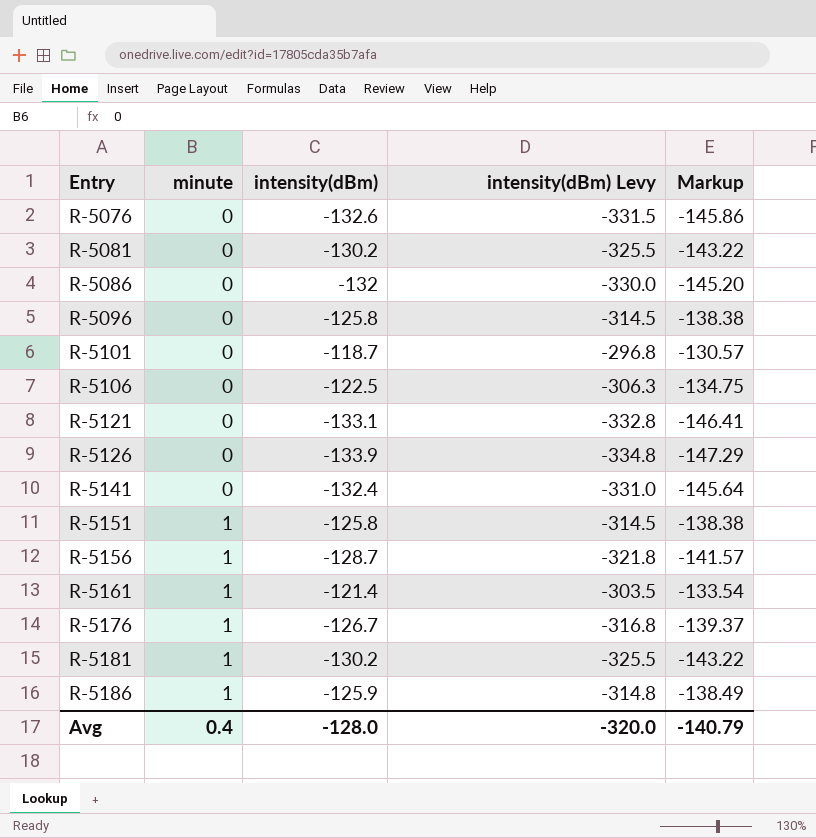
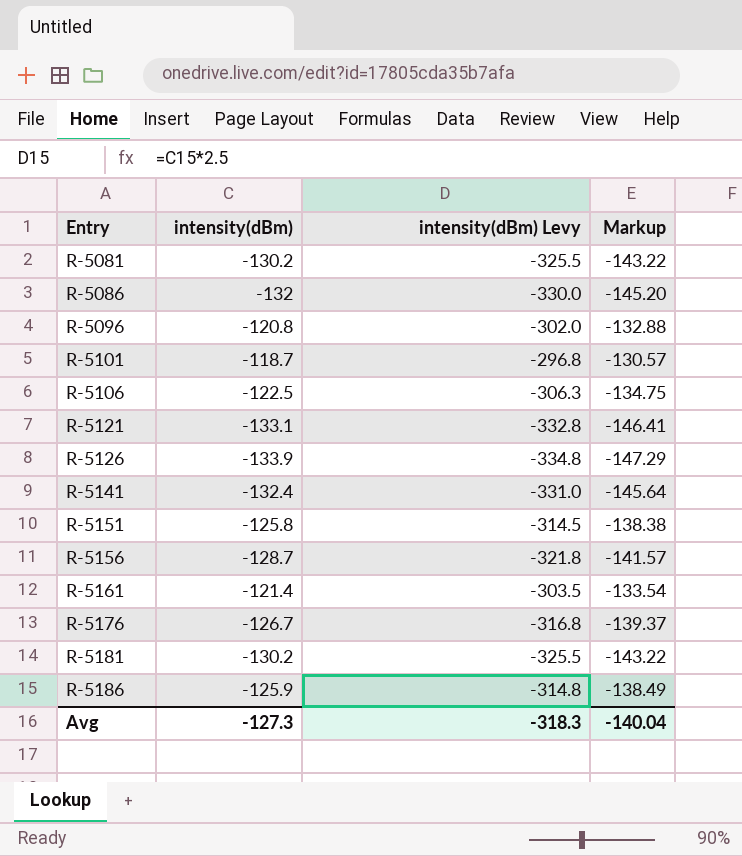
column minute | position: 2 -> none
row R-5076: 0 | -132.6 | -331.5 | -145.86 -> none
R-5096 | intensity(dBm): -125.8 -> -120.8
R-5096 | intensity(dBm) Levy: -314.5 -> -302.0
R-5096 | Markup: -138.38 -> -132.88
Avg | intensity(dBm): -128.0 -> -127.3
Avg | intensity(dBm) Levy: -320.0 -> -318.3
Avg | Markup: -140.79 -> -140.04

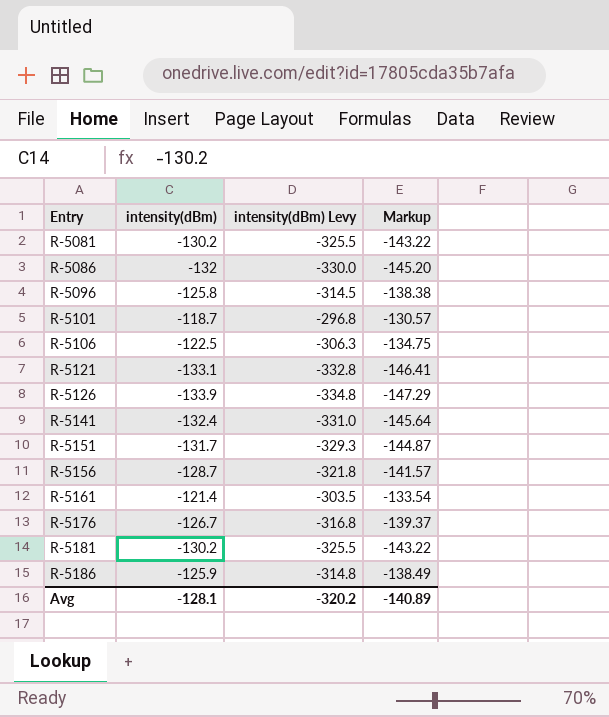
R-5096 | intensity(dBm): -120.8 -> -125.8
R-5096 | intensity(dBm) Levy: -302.0 -> -314.5
R-5096 | Markup: -132.88 -> -138.38
R-5151 | intensity(dBm): -125.8 -> -131.7
R-5151 | intensity(dBm) Levy: -314.5 -> -329.3
R-5151 | Markup: -138.38 -> -144.87
Avg | intensity(dBm): -127.3 -> -128.1
Avg | intensity(dBm) Levy: -318.3 -> -320.2
Avg | Markup: -140.04 -> -140.89

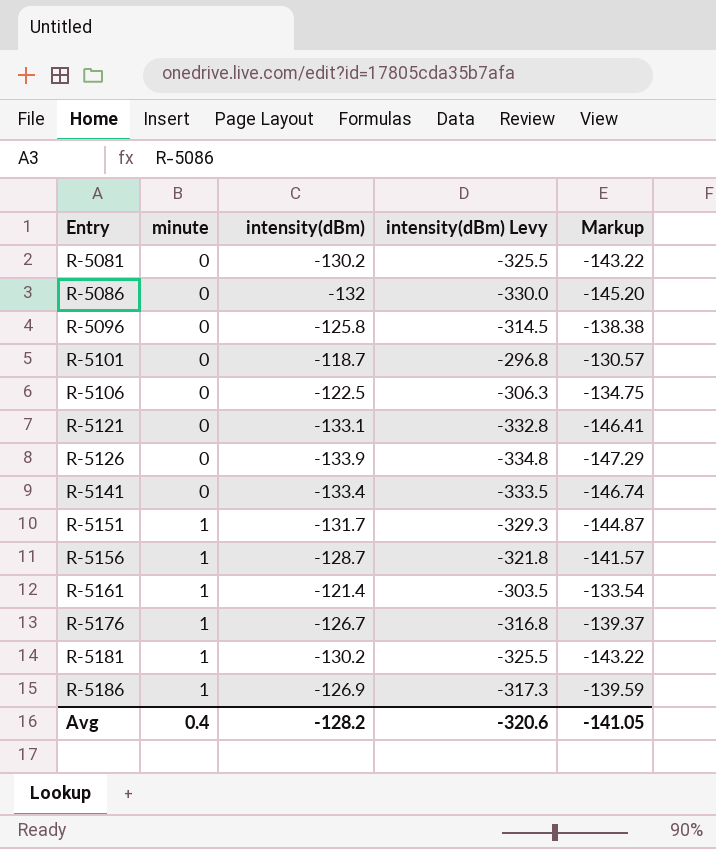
column minute | position: none -> 2
R-5141 | intensity(dBm): -132.4 -> -133.4
R-5141 | intensity(dBm) Levy: -331.0 -> -333.5
R-5141 | Markup: -145.64 -> -146.74
R-5186 | intensity(dBm): -125.9 -> -126.9
R-5186 | intensity(dBm) Levy: -314.8 -> -317.3
R-5186 | Markup: -138.49 -> -139.59
Avg | intensity(dBm): -128.1 -> -128.2
Avg | intensity(dBm) Levy: -320.2 -> -320.6
Avg | Markup: -140.89 -> -141.05

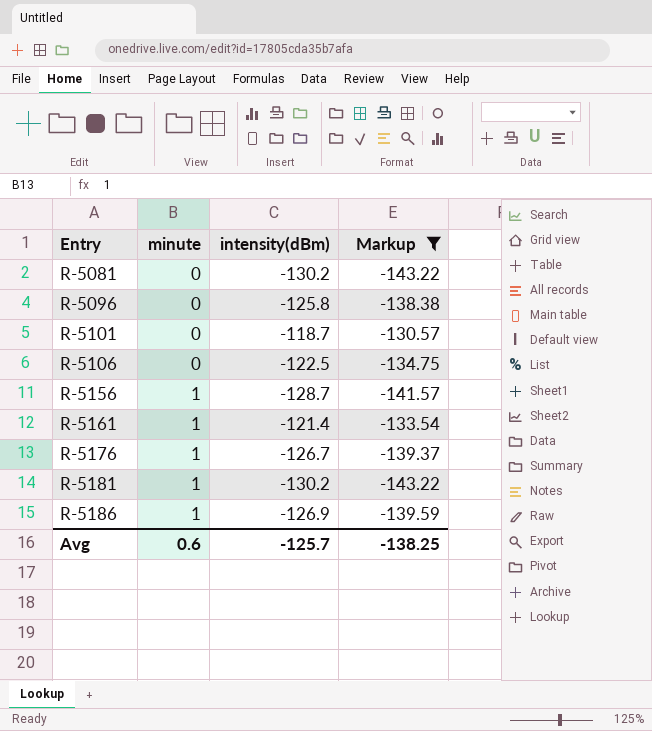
filter: none -> Markup >= -143.22
column intensity(dBm) Levy | formula: [intensity(dBm)] * 2.5 -> none
Avg | minute: 0.4 -> 0.6
Avg | intensity(dBm): -128.2 -> -125.7
Avg | Markup: -141.05 -> -138.25

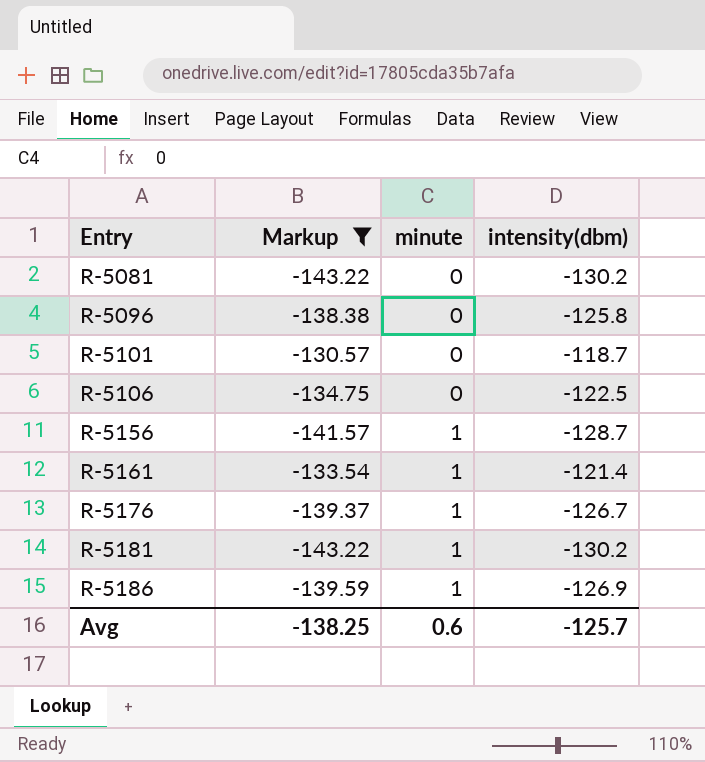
column Markup | position: 4 -> 2
column name: intensity(dBm) -> intensity(dbm)

